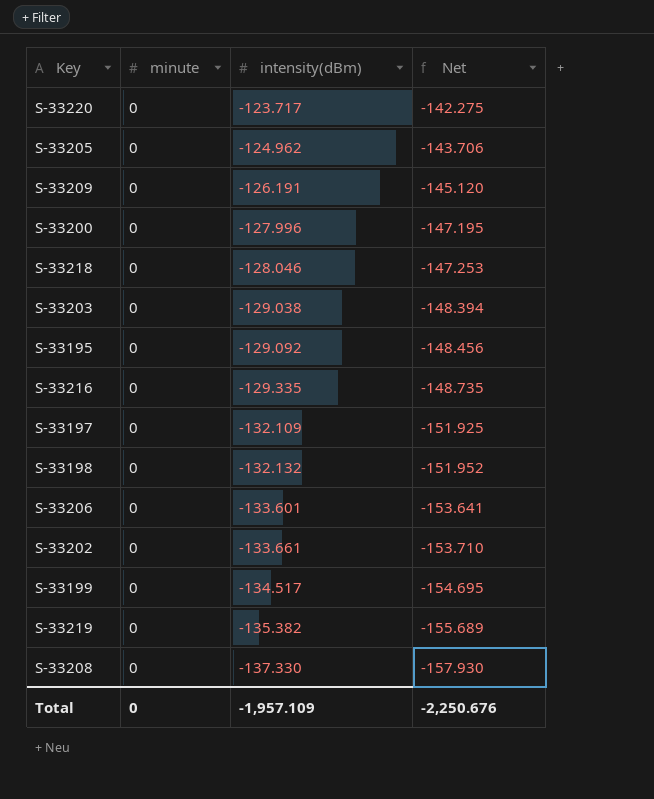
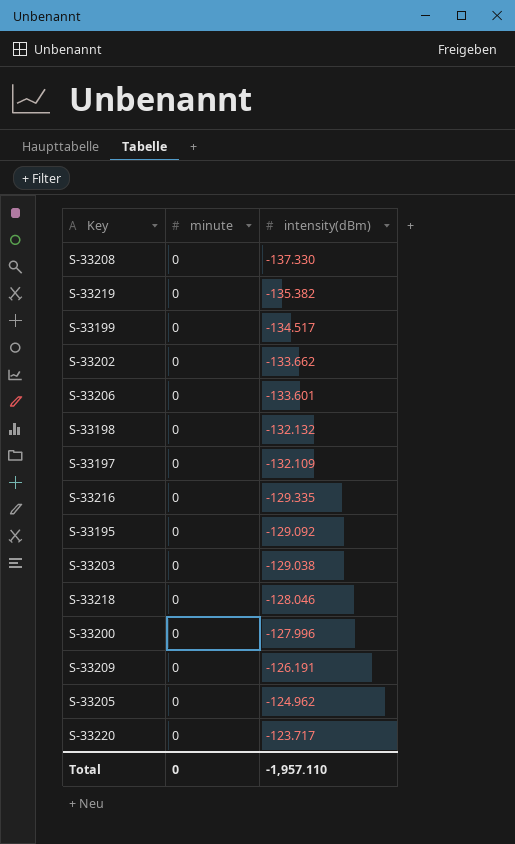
row order: intensity(dBm) descending -> intensity(dBm) ascending
column Net | formula: [intensity(dBm)] * 1.15 -> none
S-33202 | intensity(dBm): -133.661 -> -133.662
Total | intensity(dBm): -1,957.109 -> -1,957.110

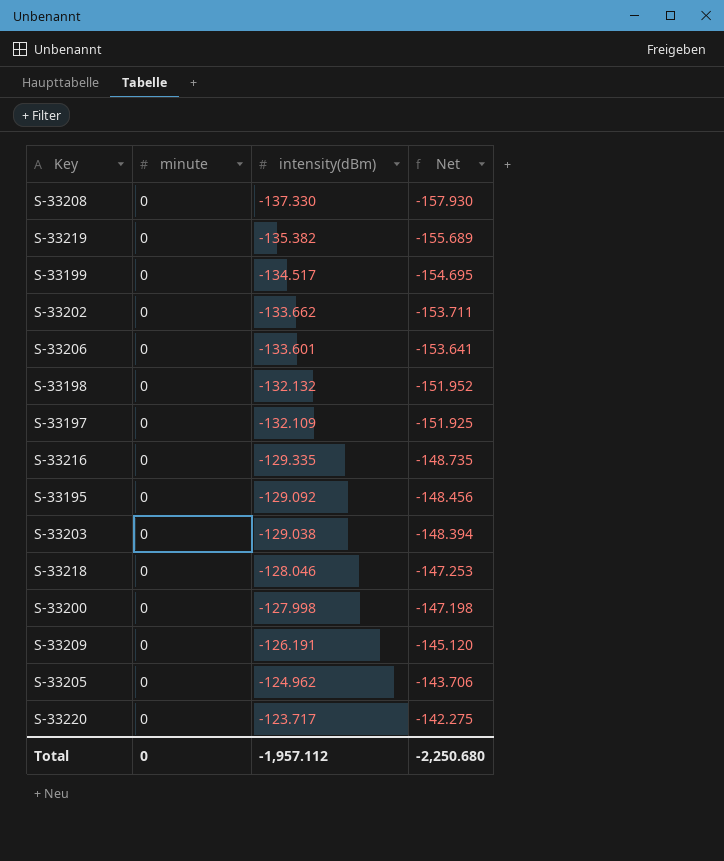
column Net | formula: none -> [intensity(dBm)] * 1.15
S-33200 | intensity(dBm): -127.996 -> -127.998
Total | intensity(dBm): -1,957.110 -> -1,957.112

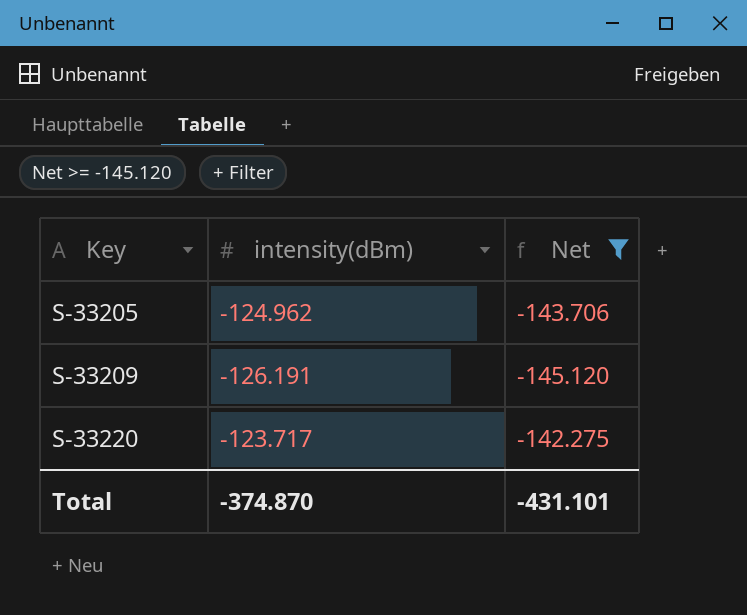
filter: none -> Net >= -145.120
row order: intensity(dBm) ascending -> Key ascending
column minute | position: 2 -> none
Total | intensity(dBm): -1,957.112 -> -374.870
Total | Net: -2,250.680 -> -431.101

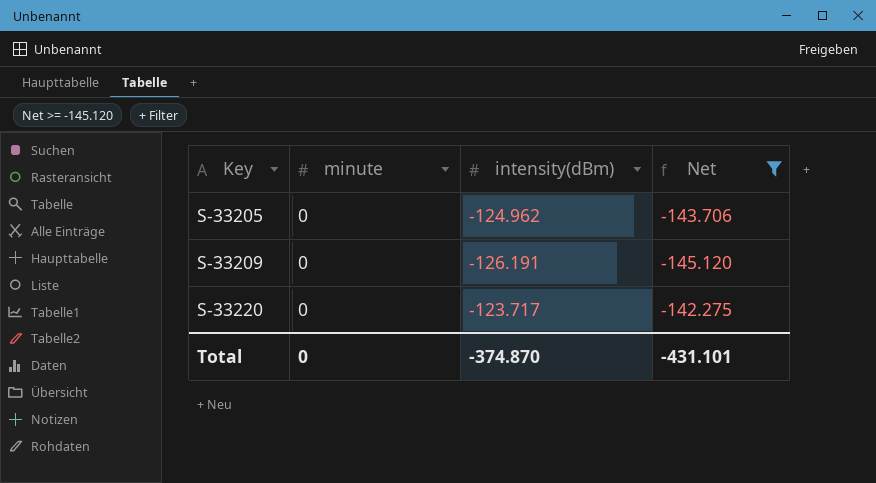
column minute | position: none -> 2

